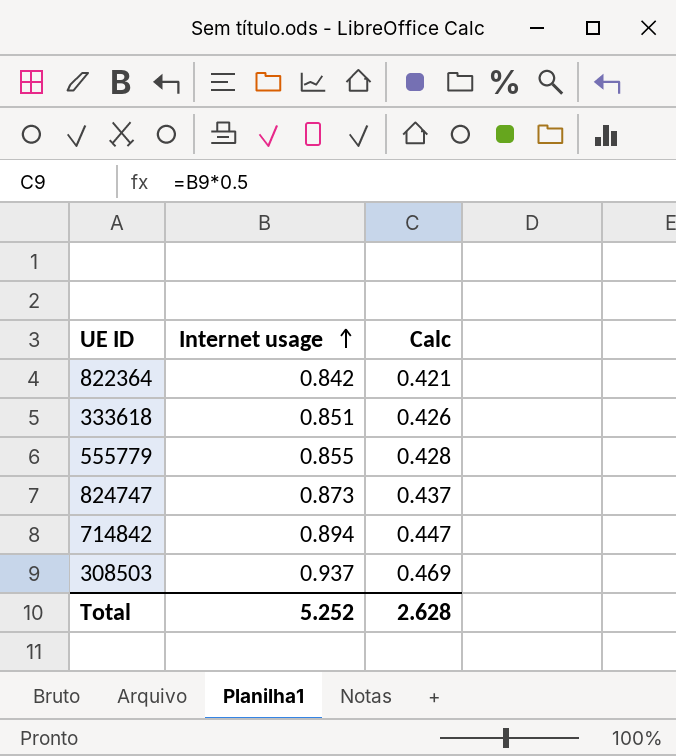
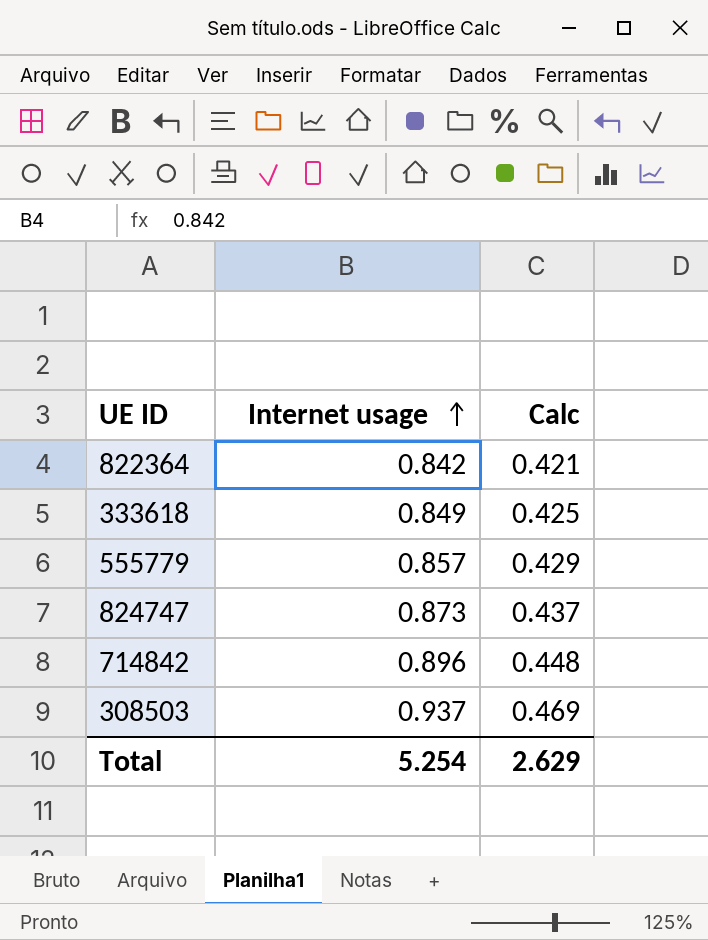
333618 | Internet usage: 0.851 -> 0.849
333618 | Calc: 0.426 -> 0.425
555779 | Internet usage: 0.855 -> 0.857
555779 | Calc: 0.428 -> 0.429
714842 | Internet usage: 0.894 -> 0.896
714842 | Calc: 0.447 -> 0.448
Total | Internet usage: 5.252 -> 5.254
Total | Calc: 2.628 -> 2.629

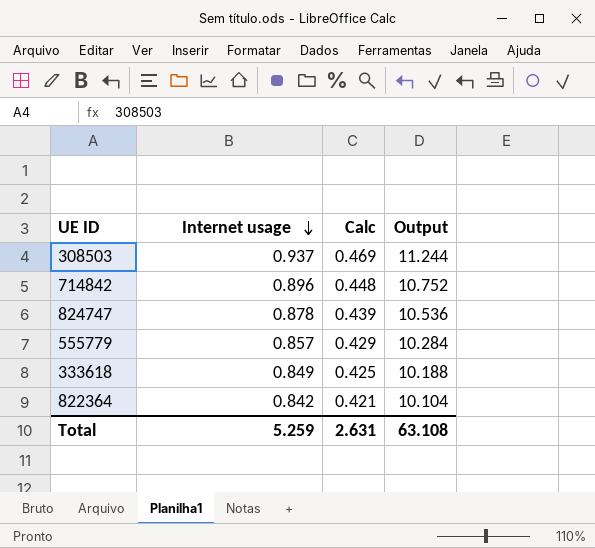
row order: Internet usage ascending -> Internet usage descending
column Output | formula: none -> [Internet usage] * 12
824747 | Internet usage: 0.873 -> 0.878
824747 | Calc: 0.437 -> 0.439
Total | Internet usage: 5.254 -> 5.259
Total | Calc: 2.629 -> 2.631

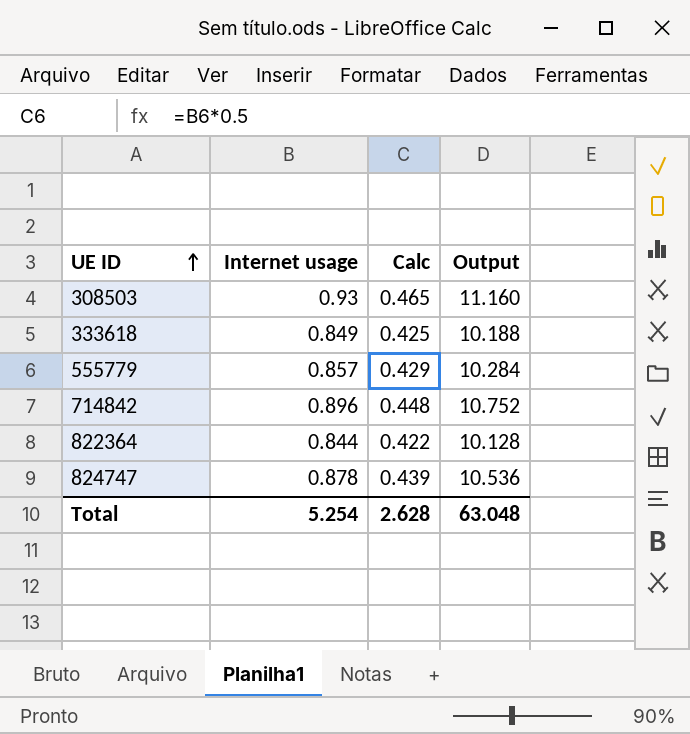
row order: Internet usage descending -> UE ID ascending
308503 | Internet usage: 0.937 -> 0.93
308503 | Calc: 0.469 -> 0.465
308503 | Output: 11.244 -> 11.160
822364 | Internet usage: 0.842 -> 0.844
822364 | Calc: 0.421 -> 0.422
822364 | Output: 10.104 -> 10.128
Total | Internet usage: 5.259 -> 5.254
Total | Calc: 2.631 -> 2.628
Total | Output: 63.108 -> 63.048

